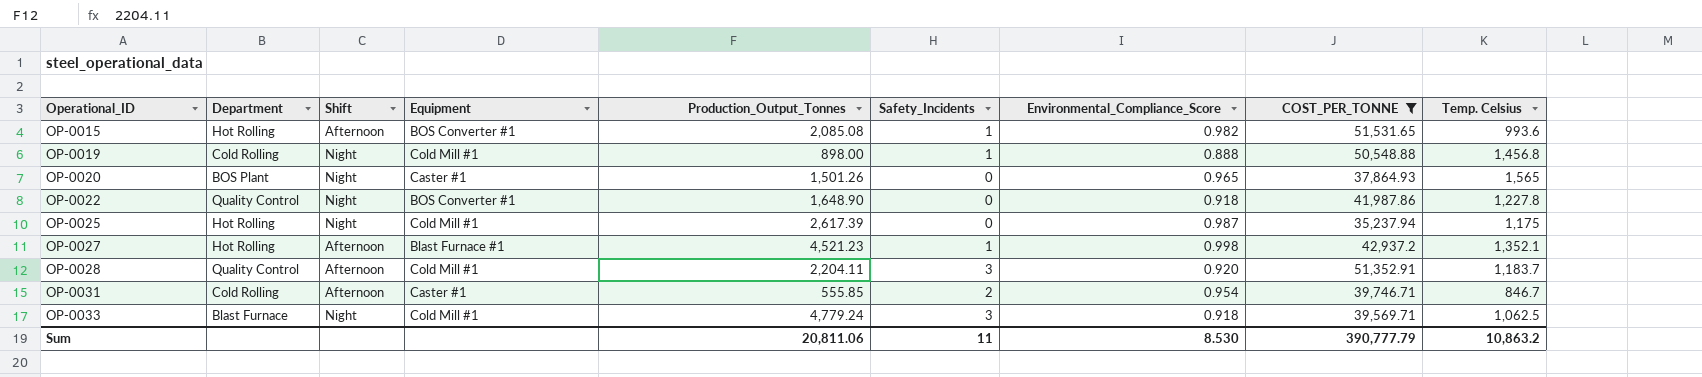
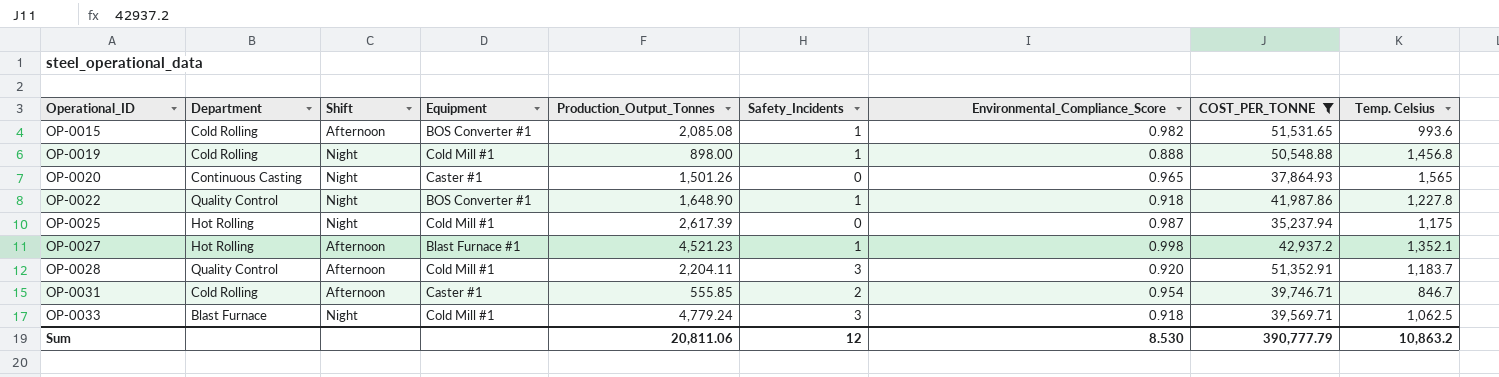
OP-0015 | Department: Hot Rolling -> Cold Rolling
OP-0020 | Department: BOS Plant -> Continuous Casting
OP-0022 | Safety_Incidents: 0 -> 1
Sum | Safety_Incidents: 11 -> 12

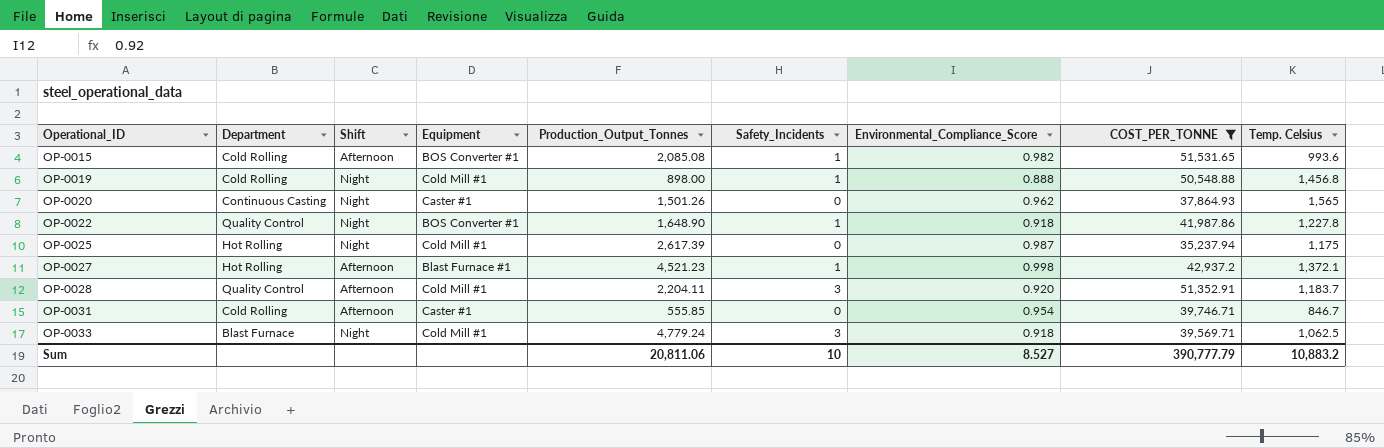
OP-0020 | Environmental_Compliance_Score: 0.965 -> 0.962
OP-0027 | Temp. Celsius: 1,352.1 -> 1,372.1
OP-0031 | Safety_Incidents: 2 -> 0
Sum | Safety_Incidents: 12 -> 10
Sum | Environmental_Compliance_Score: 8.530 -> 8.527
Sum | Temp. Celsius: 10,863.2 -> 10,883.2

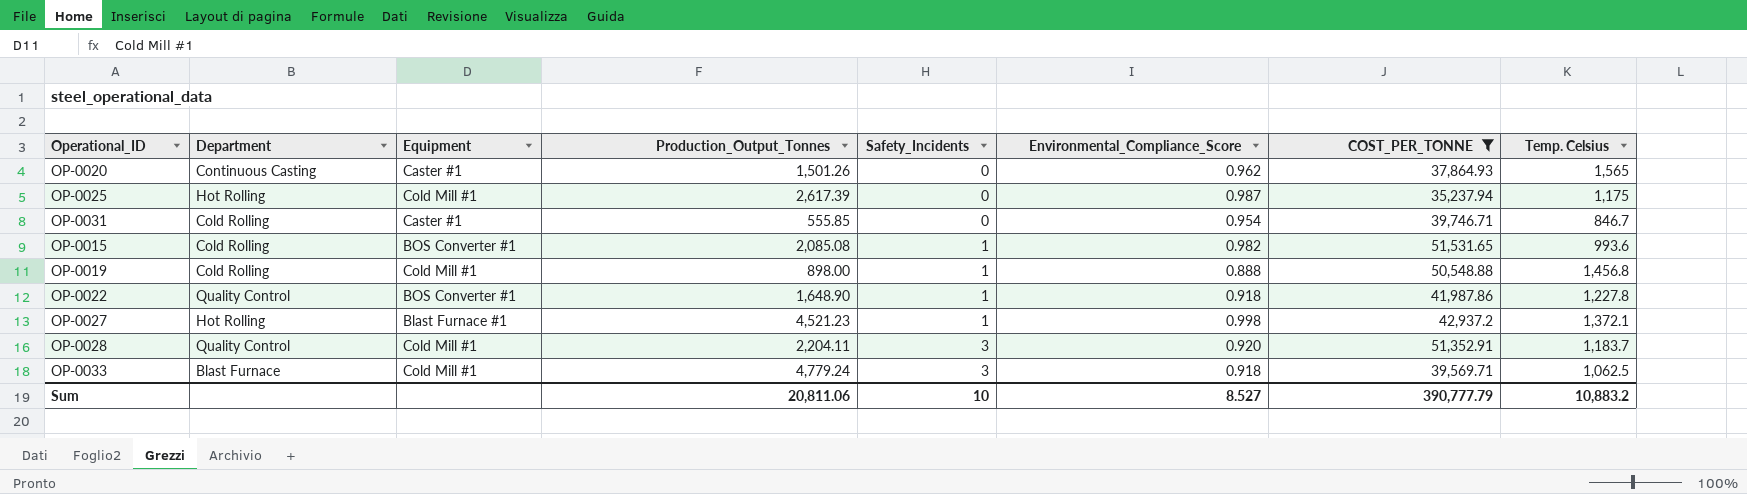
row order: Operational_ID ascending -> Safety_Incidents ascending
column Shift | position: 3 -> none

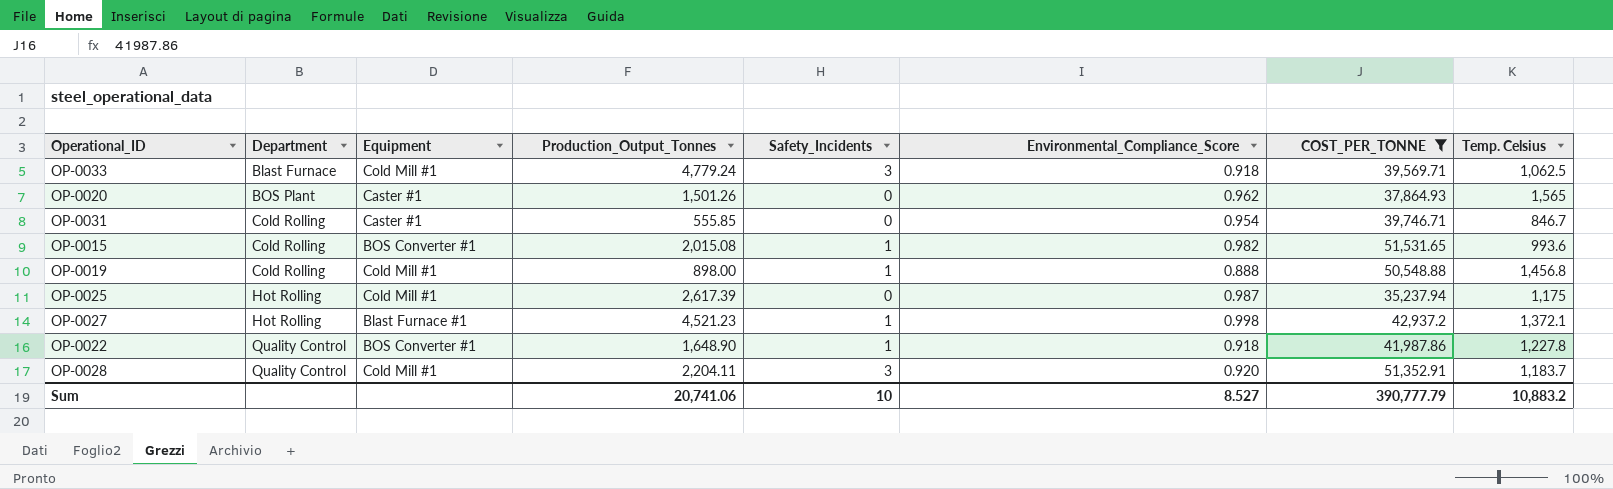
row order: Safety_Incidents ascending -> Department ascending
OP-0020 | Department: Continuous Casting -> BOS Plant
OP-0015 | Production_Output_Tonnes: 2,085.08 -> 2,015.08
Sum | Production_Output_Tonnes: 20,811.06 -> 20,741.06

